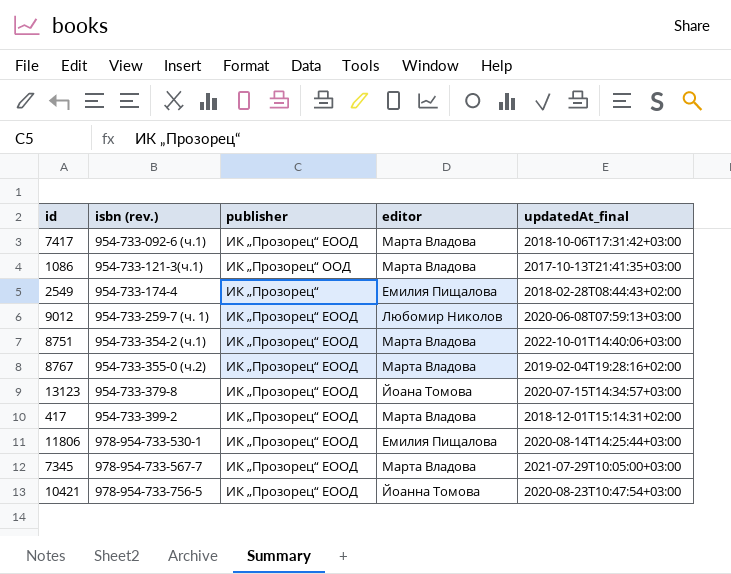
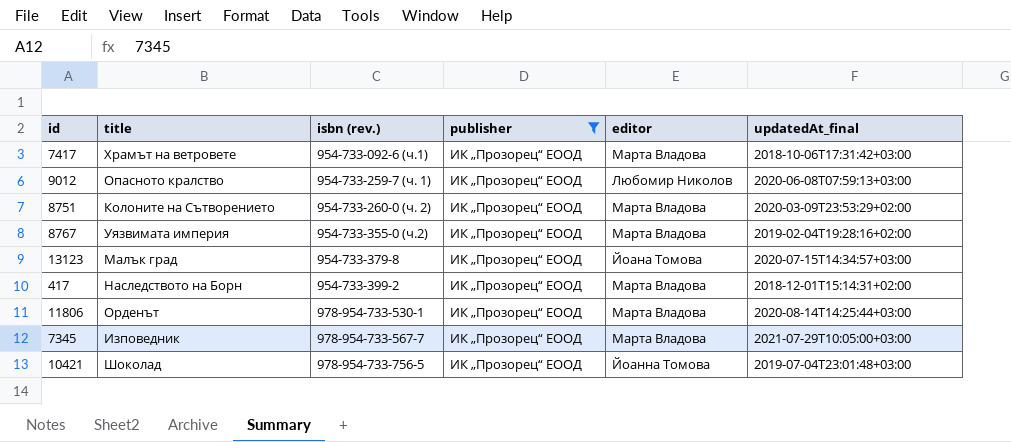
filter: none -> publisher = ИК „Прозорец“ ЕООД
column title | position: none -> 2
8751 | isbn (rev.): 954-733-354-2 (ч.1) -> 954-733-260-0 (ч. 2)
8751 | updatedAt_final: 2022-10-01T14:40:06+03:00 -> 2020-03-09T23:53:29+02:00
11806 | editor: Емилия Пищалова -> Марта Владова
10421 | updatedAt_final: 2020-08-23T10:47:54+03:00 -> 2019-07-04T23:01:48+03:00

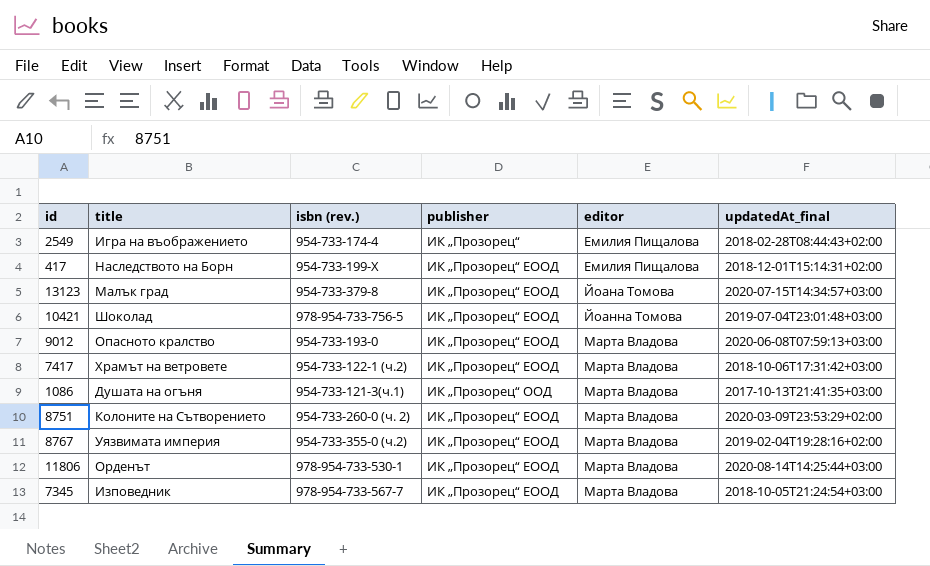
filter: publisher = ИК „Прозорец“ ЕООД -> none
row order: isbn (rev.) ascending -> editor ascending
417 | isbn (rev.): 954-733-399-2 -> 954-733-199-X
417 | editor: Марта Владова -> Емилия Пищалова
9012 | isbn (rev.): 954-733-259-7 (ч. 1) -> 954-733-193-0
9012 | editor: Любомир Николов -> Марта Владова
7417 | isbn (rev.): 954-733-092-6 (ч.1) -> 954-733-122-1 (ч.2)
7345 | updatedAt_final: 2021-07-29T10:05:00+03:00 -> 2018-10-05T21:24:54+03:00

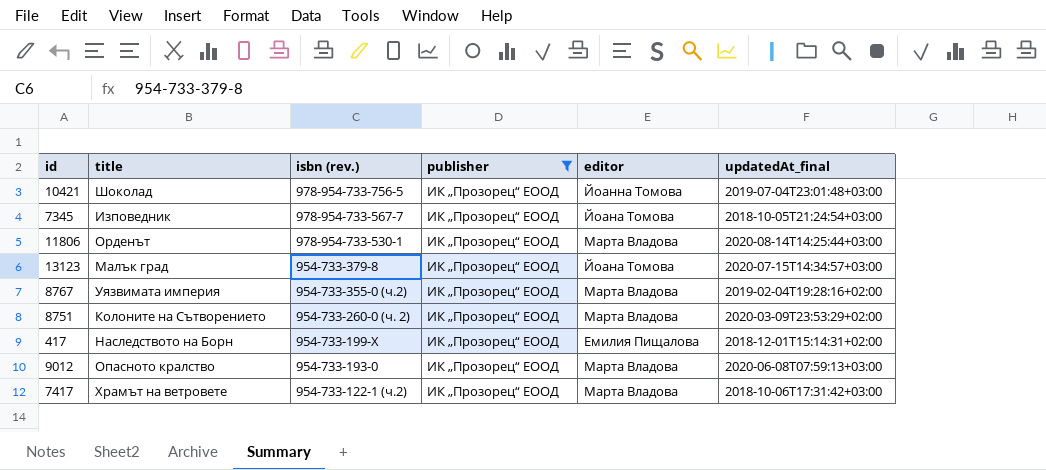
filter: none -> publisher = ИК „Прозорец“ ЕООД
row order: editor ascending -> isbn (rev.) descending
7345 | editor: Марта Владова -> Йоана Томова

